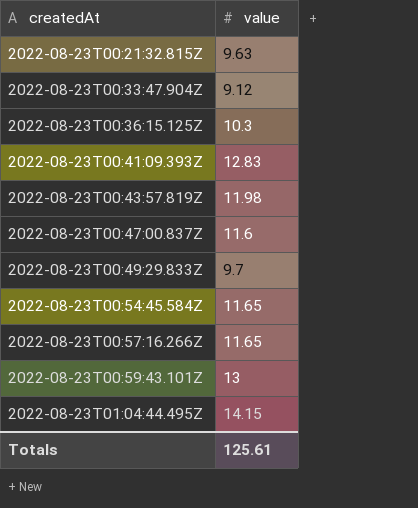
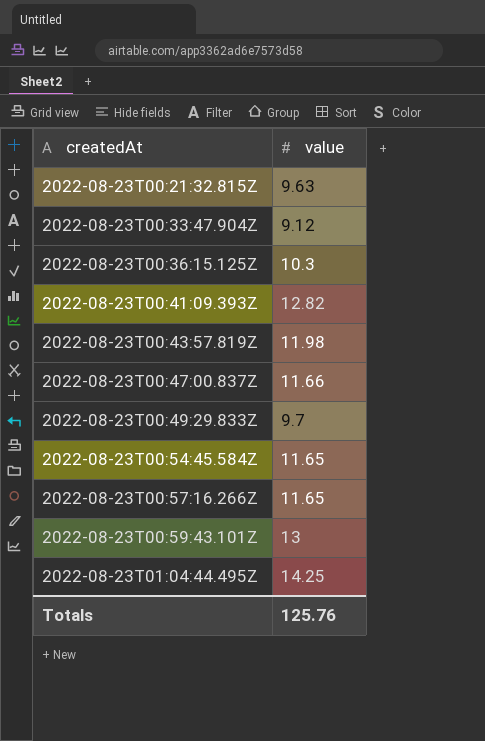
2022-08-23T00:41:09.393Z | value: 12.83 -> 12.82
2022-08-23T00:47:00.837Z | value: 11.6 -> 11.66
2022-08-23T01:04:44.495Z | value: 14.15 -> 14.25
Totals | value: 125.61 -> 125.76

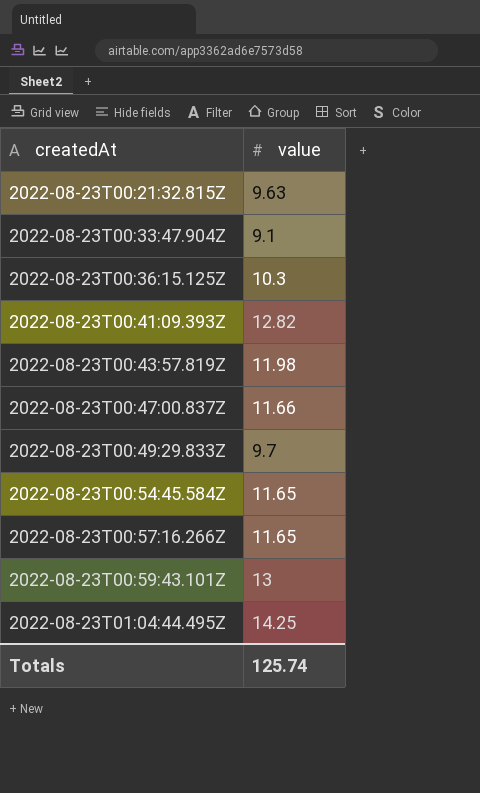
2022-08-23T00:33:47.904Z | value: 9.12 -> 9.1
Totals | value: 125.76 -> 125.74

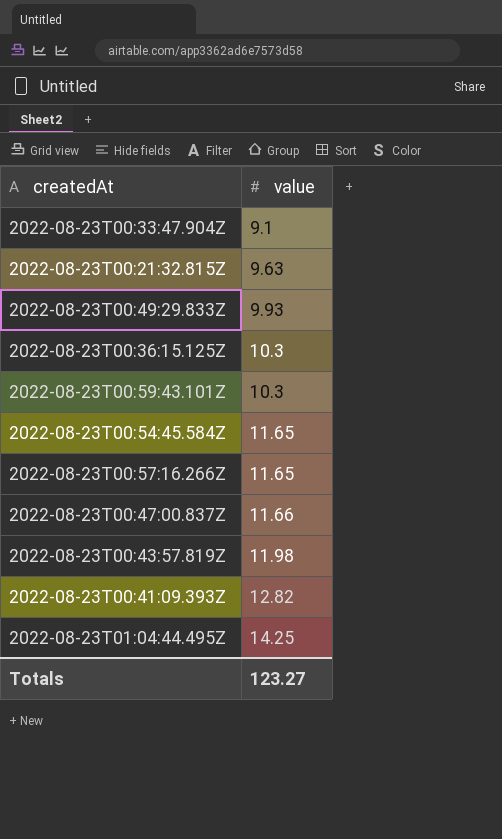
row order: createdAt ascending -> value ascending
2022-08-23T00:49:29.833Z | value: 9.7 -> 9.93
2022-08-23T00:59:43.101Z | value: 13 -> 10.3
Totals | value: 125.74 -> 123.27

